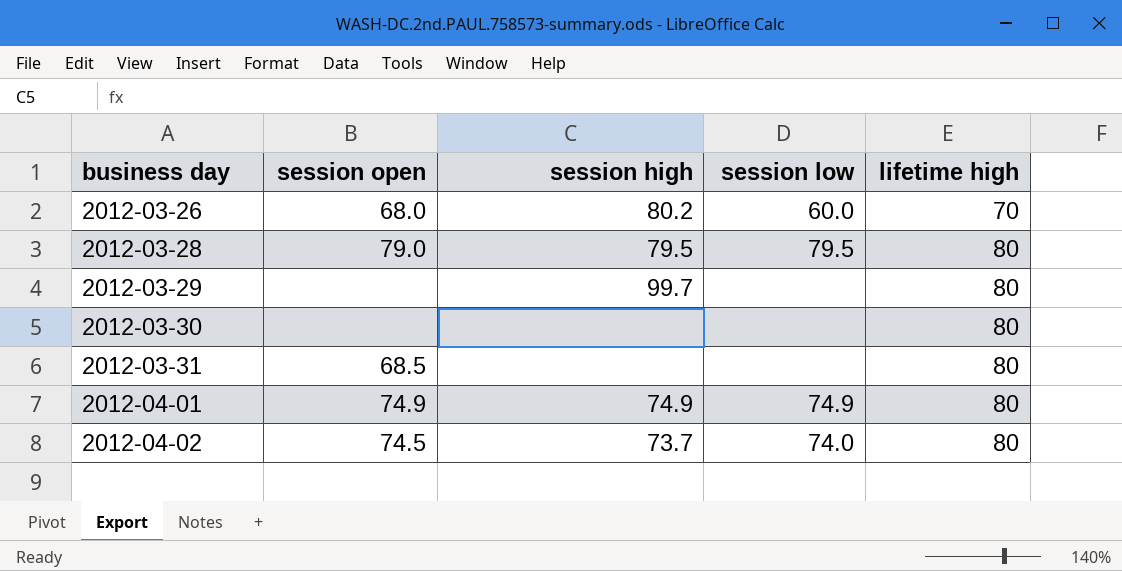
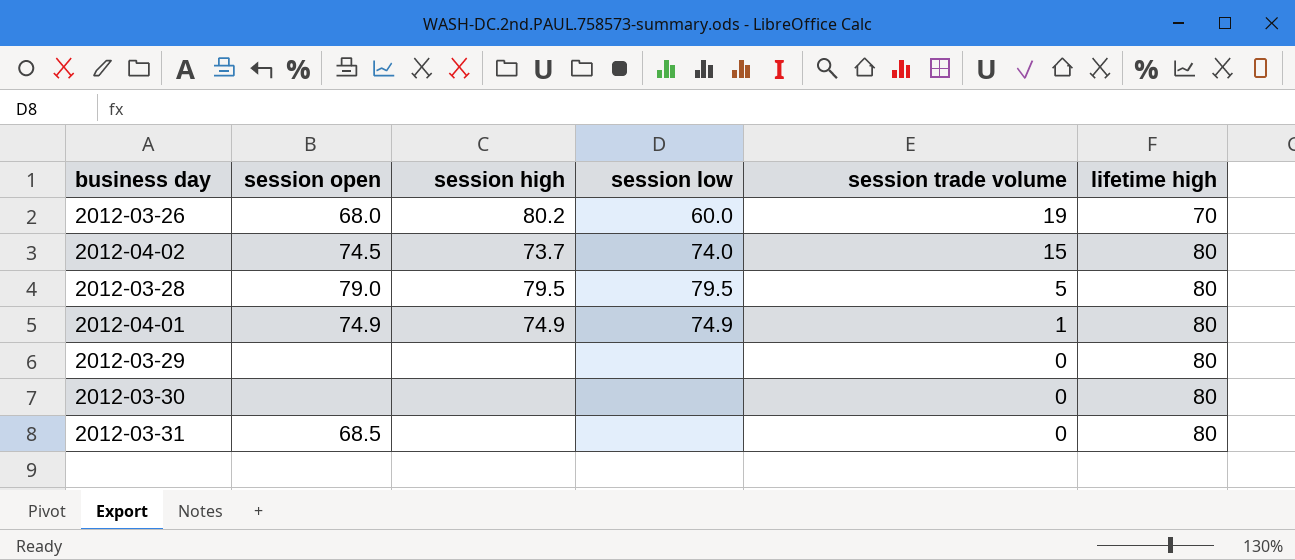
row order: business day ascending -> session trade volume descending
column session trade volume | position: none -> 5
2012-03-29 | session high: 99.7 -> none

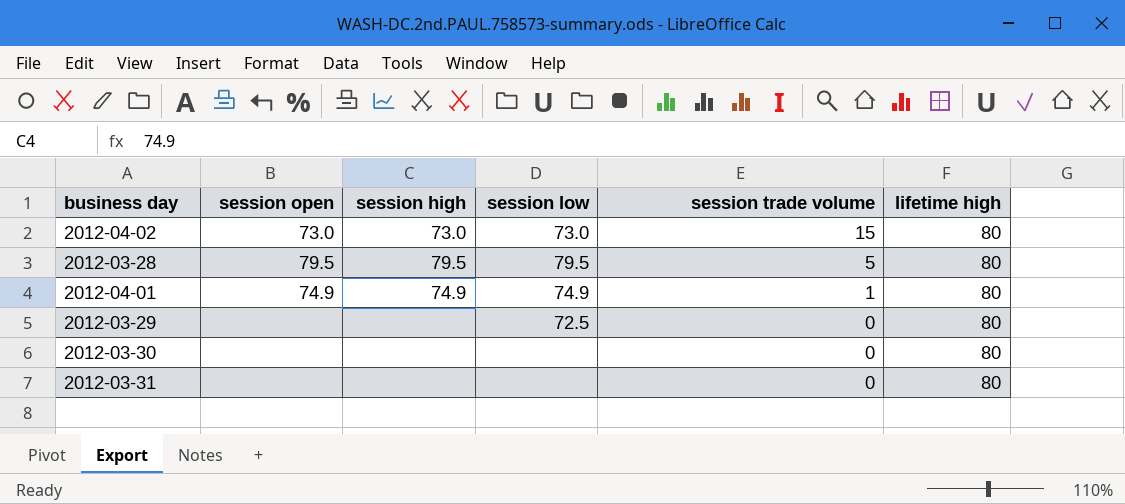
row 2012-03-26: 68.0 | 80.2 | 60.0 | 19 | 70 -> none
2012-04-02 | session open: 74.5 -> 73.0
2012-04-02 | session high: 73.7 -> 73.0
2012-04-02 | session low: 74.0 -> 73.0
2012-03-28 | session open: 79.0 -> 79.5
2012-03-29 | session low: none -> 72.5
2012-03-31 | session open: 68.5 -> none

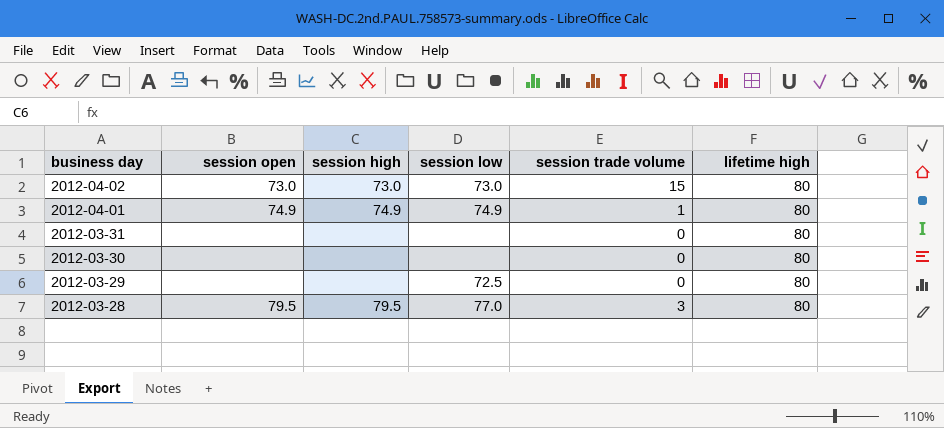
row order: session trade volume descending -> business day descending
2012-03-28 | session low: 79.5 -> 77.0
2012-03-28 | session trade volume: 5 -> 3

